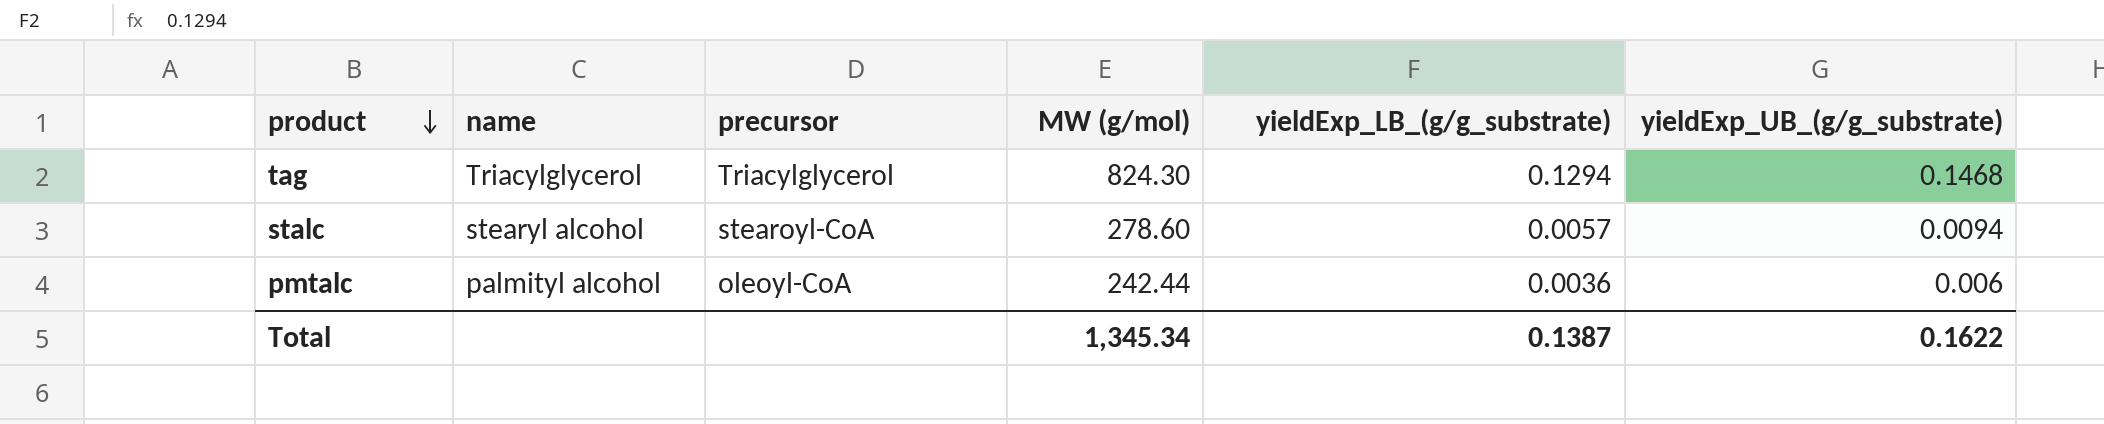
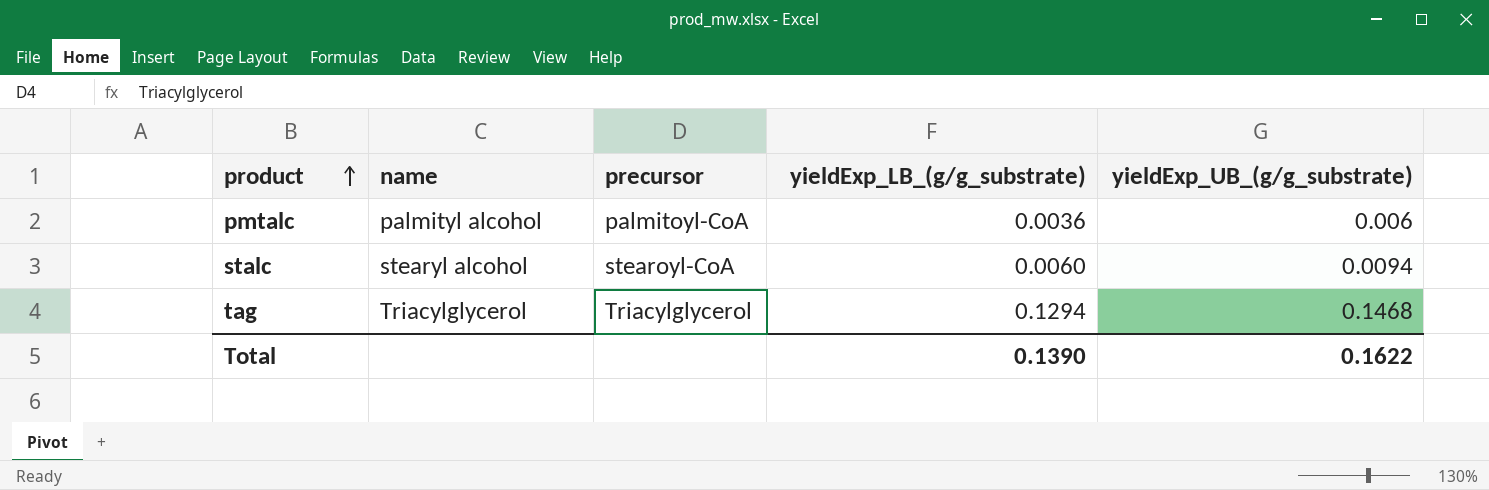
row order: product descending -> product ascending
column MW (g/mol) | position: 4 -> none
pmtalc | precursor: oleoyl-CoA -> palmitoyl-CoA
stalc | yieldExp_LB_(g/g_substrate): 0.0057 -> 0.0060
Total | yieldExp_LB_(g/g_substrate): 0.1387 -> 0.1390

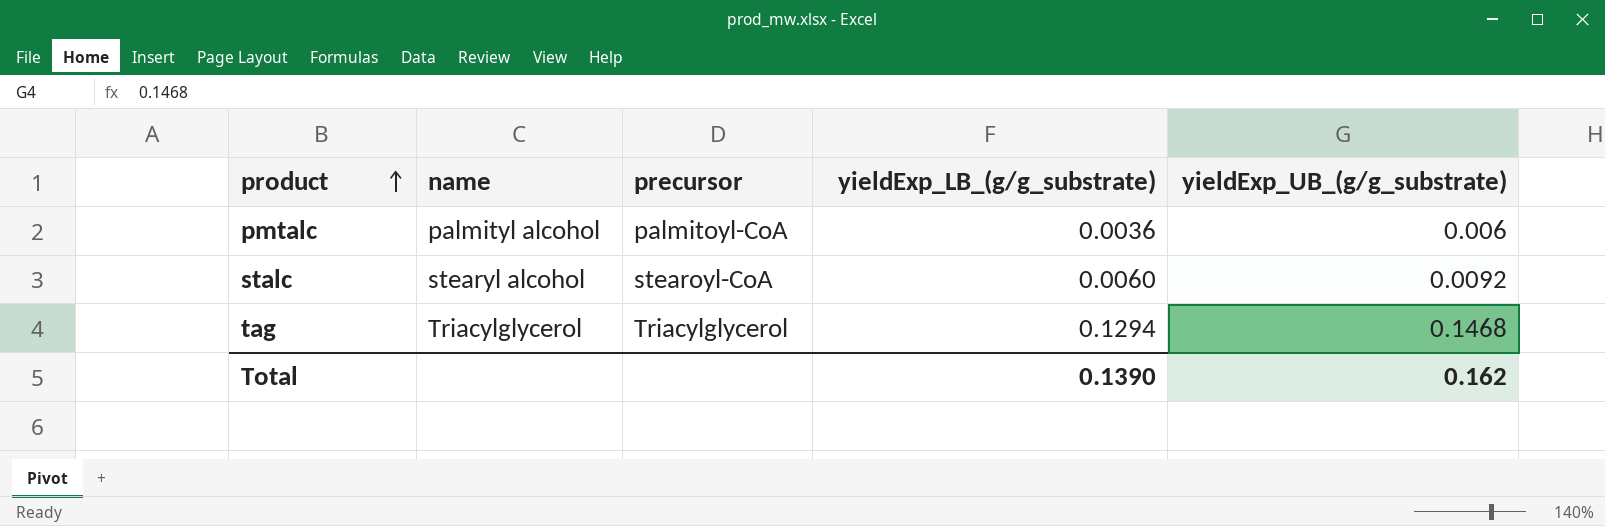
stalc | yieldExp_UB_(g/g_substrate): 0.0094 -> 0.0092
Total | yieldExp_UB_(g/g_substrate): 0.1622 -> 0.162

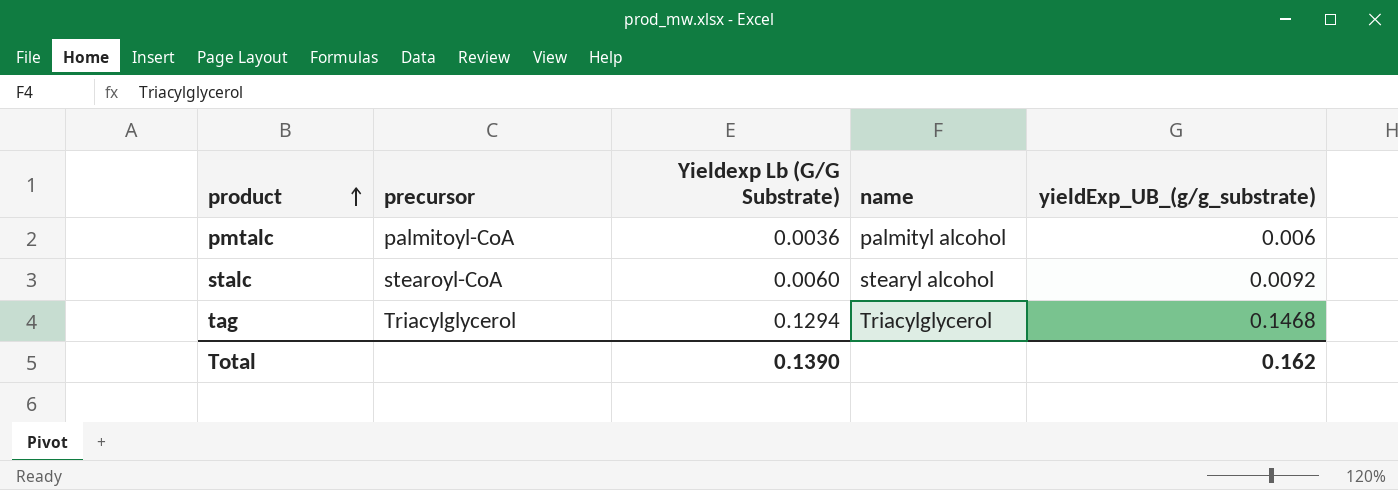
column name: yieldExp_LB_(g/g_substrate) -> Yieldexp Lb (G/G Substrate)
column name | position: 2 -> 4

